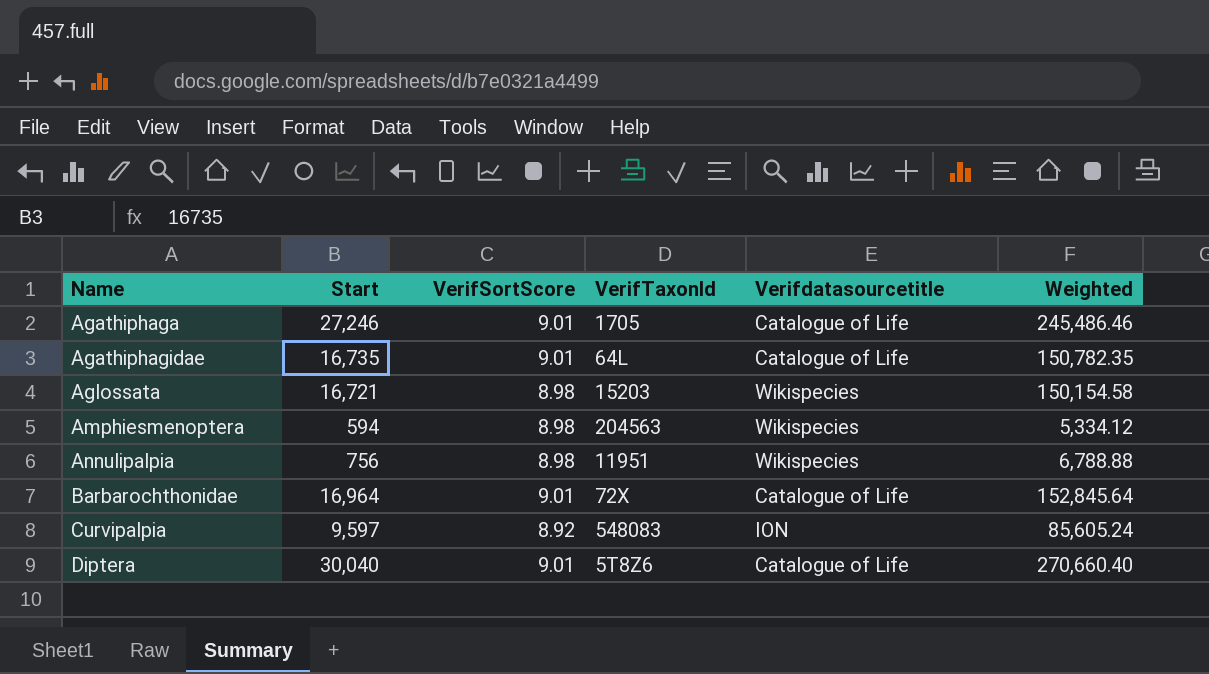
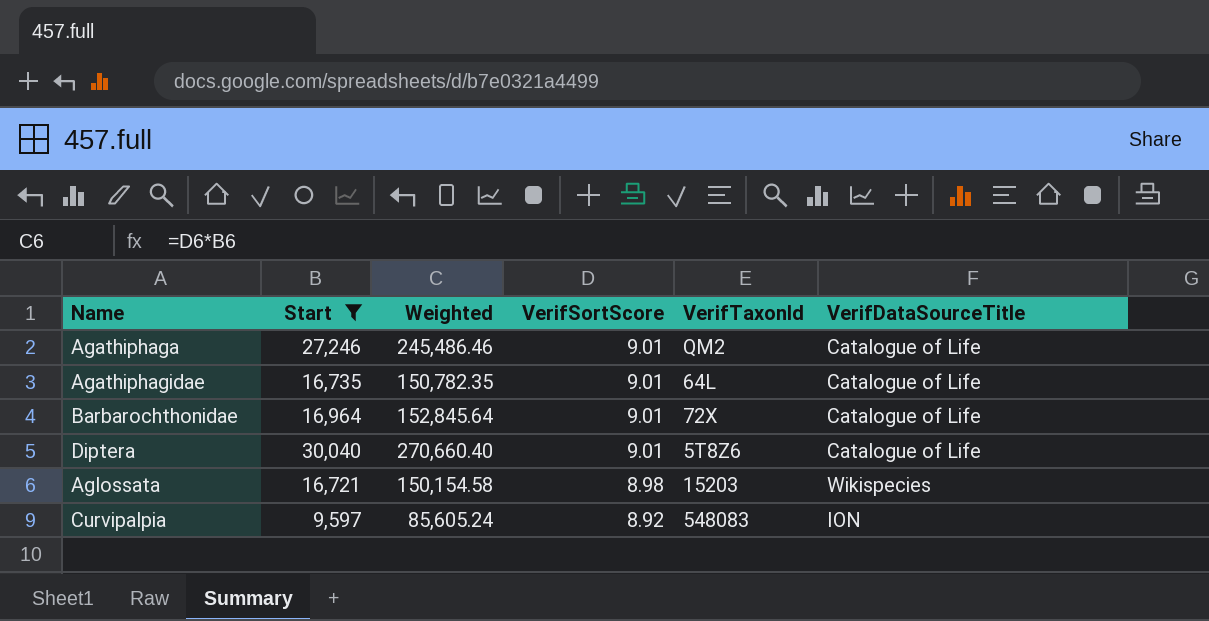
filter: none -> Start >= 9,597
row order: Name ascending -> VerifSortScore descending
column Weighted | position: 6 -> 3
column name: Verifdatasourcetitle -> VerifDataSourceTitle
Agathiphaga | VerifTaxonId: 1705 -> QM2

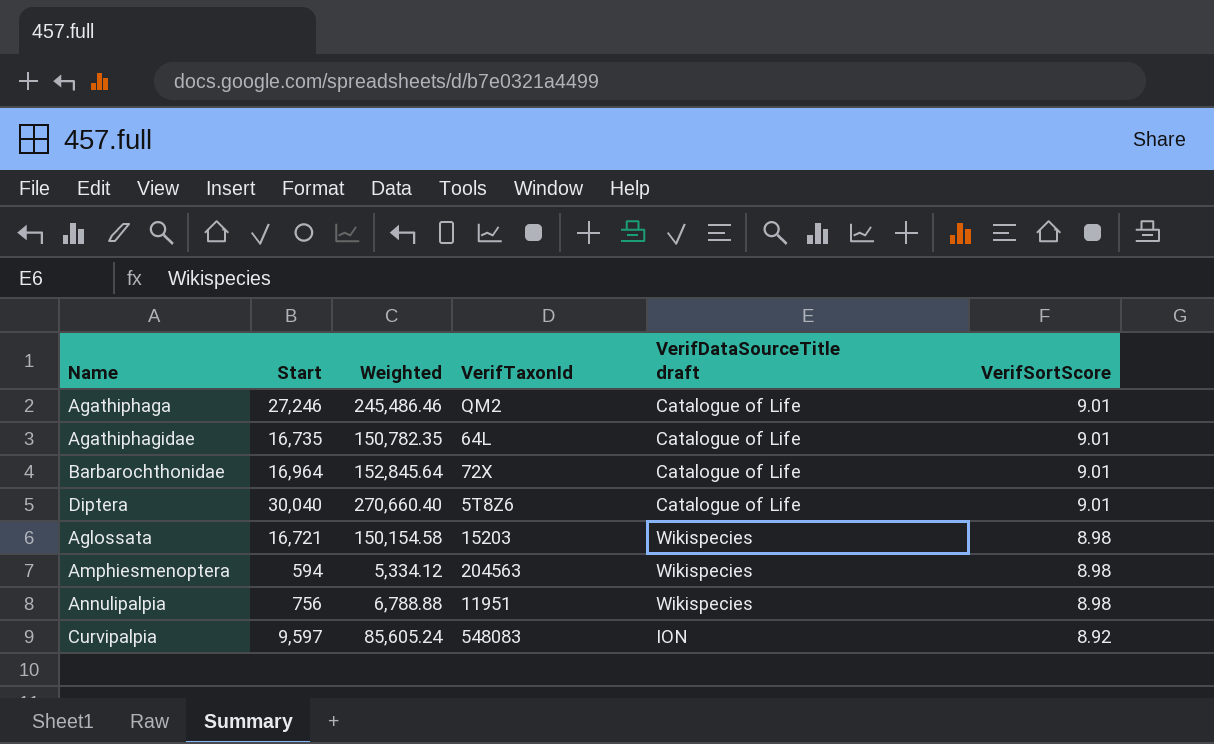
filter: Start >= 9,597 -> none
column name: VerifDataSourceTitle -> VerifDataSourceTitle draft
column VerifSortScore | position: 4 -> 6

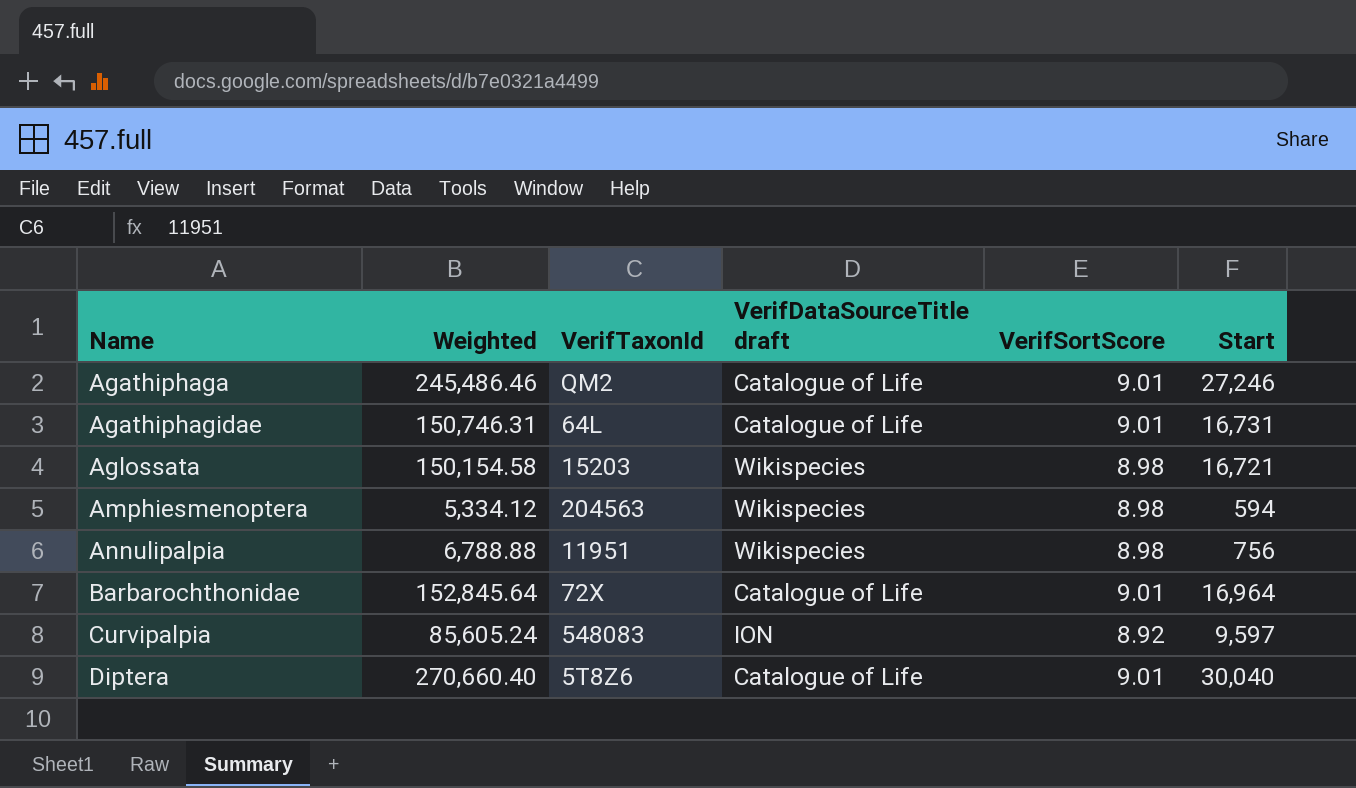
row order: VerifSortScore descending -> Name ascending
column Start | position: 2 -> 6
Agathiphagidae | Weighted: 150,782.35 -> 150,746.31
Agathiphagidae | Start: 16,735 -> 16,731

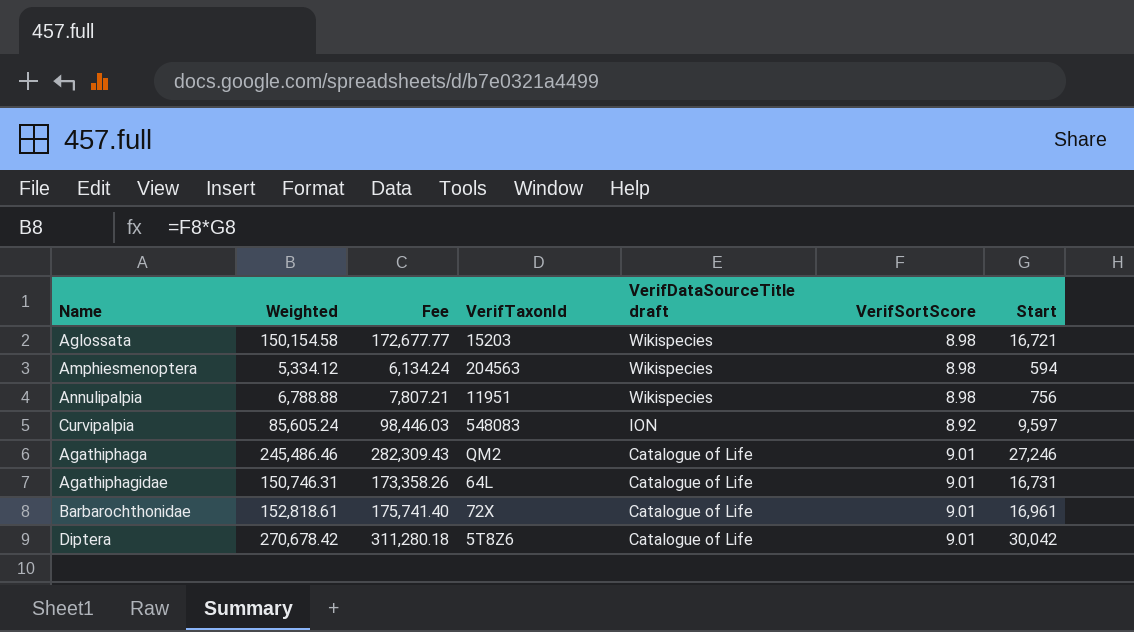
row order: Name ascending -> VerifDataSourceTitle draft descending
column Fee | formula: none -> [Weighted] * 1.15
Barbarochthonidae | Weighted: 152,845.64 -> 152,818.61
Barbarochthonidae | Start: 16,964 -> 16,961
Diptera | Weighted: 270,660.40 -> 270,678.42
Diptera | Start: 30,040 -> 30,042

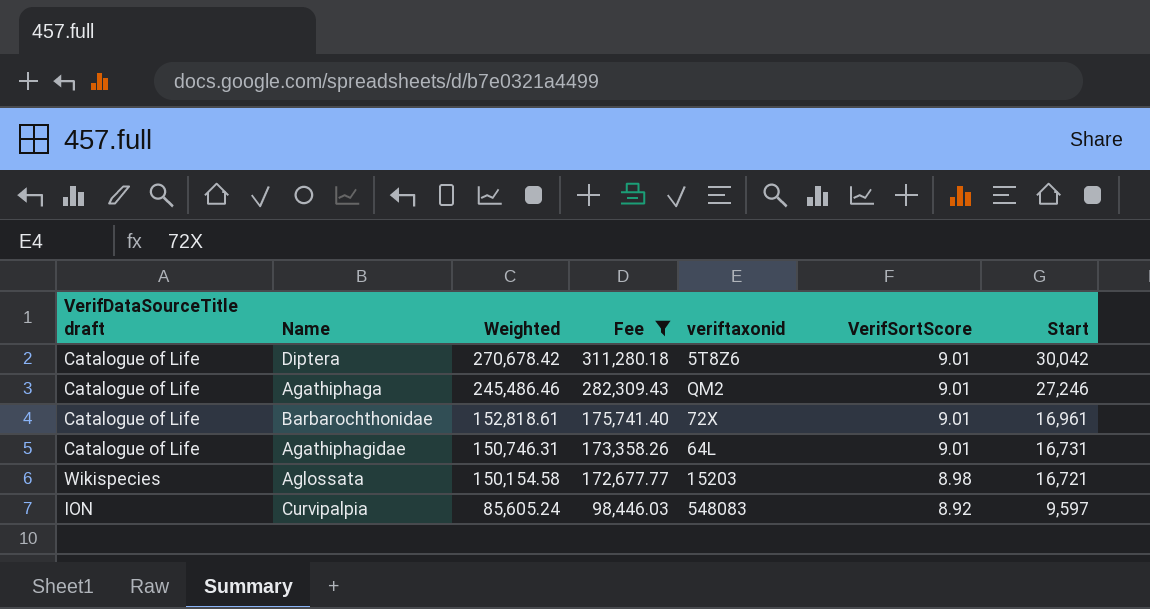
filter: none -> Fee >= 98,446.03
row order: VerifDataSourceTitle draft descending -> Weighted descending
column VerifDataSourceTitle draft | position: 5 -> 1
column name: VerifTaxonId -> veriftaxonid

